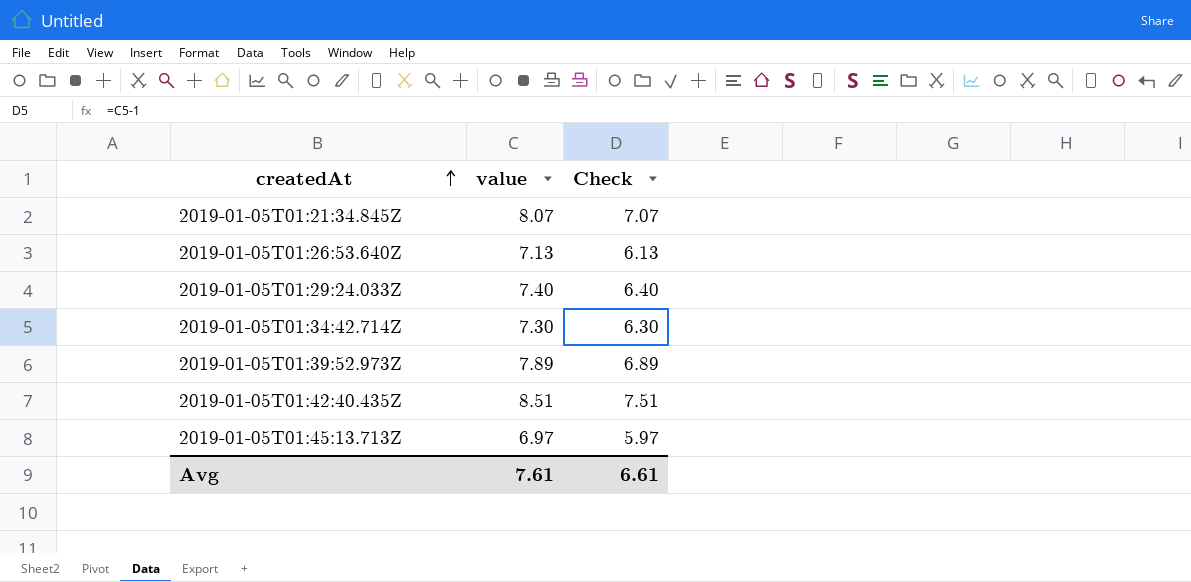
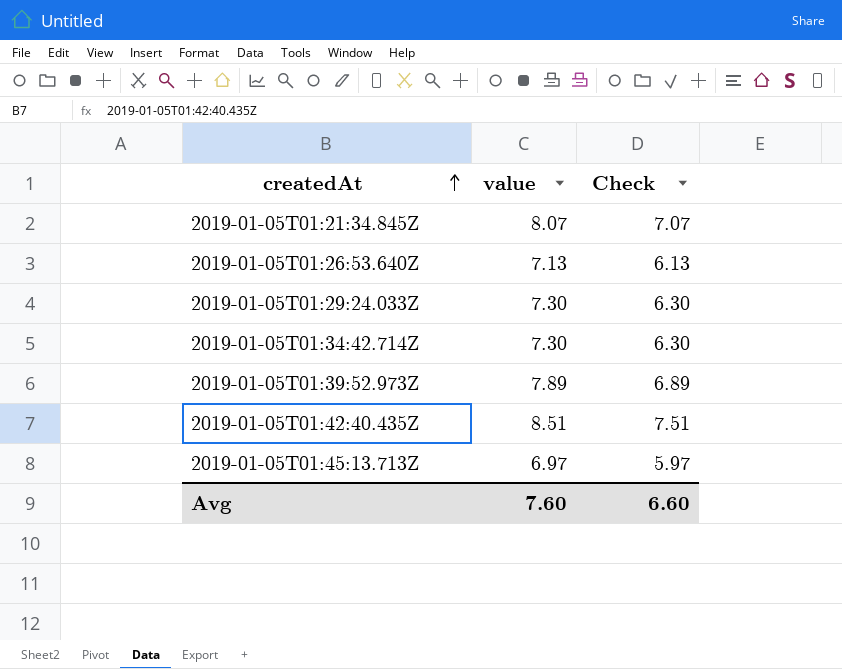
2019-01-05T01:29:24.033Z | value: 7.40 -> 7.30
2019-01-05T01:29:24.033Z | Check: 6.40 -> 6.30
Avg | value: 7.61 -> 7.60
Avg | Check: 6.61 -> 6.60

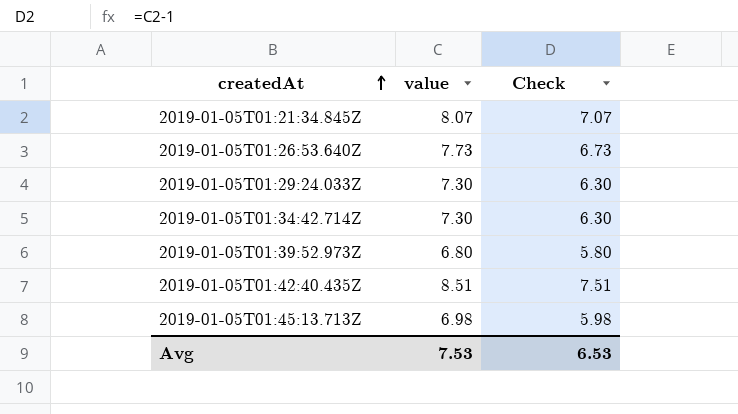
2019-01-05T01:26:53.640Z | value: 7.13 -> 7.73
2019-01-05T01:26:53.640Z | Check: 6.13 -> 6.73
2019-01-05T01:39:52.973Z | value: 7.89 -> 6.80
2019-01-05T01:39:52.973Z | Check: 6.89 -> 5.80
2019-01-05T01:45:13.713Z | value: 6.97 -> 6.98
2019-01-05T01:45:13.713Z | Check: 5.97 -> 5.98
Avg | value: 7.60 -> 7.53
Avg | Check: 6.60 -> 6.53

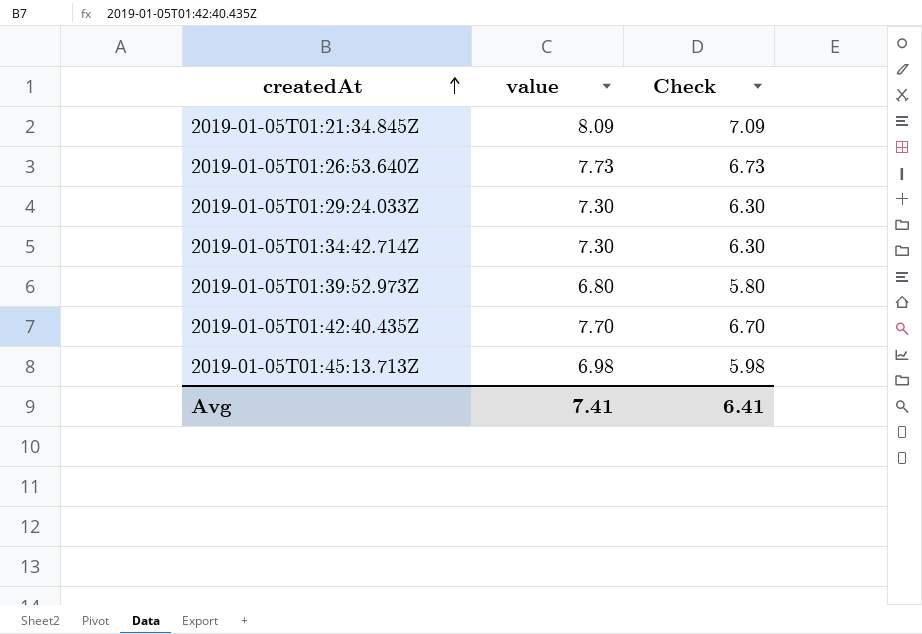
2019-01-05T01:21:34.845Z | value: 8.07 -> 8.09
2019-01-05T01:21:34.845Z | Check: 7.07 -> 7.09
2019-01-05T01:42:40.435Z | value: 8.51 -> 7.70
2019-01-05T01:42:40.435Z | Check: 7.51 -> 6.70
Avg | value: 7.53 -> 7.41
Avg | Check: 6.53 -> 6.41

